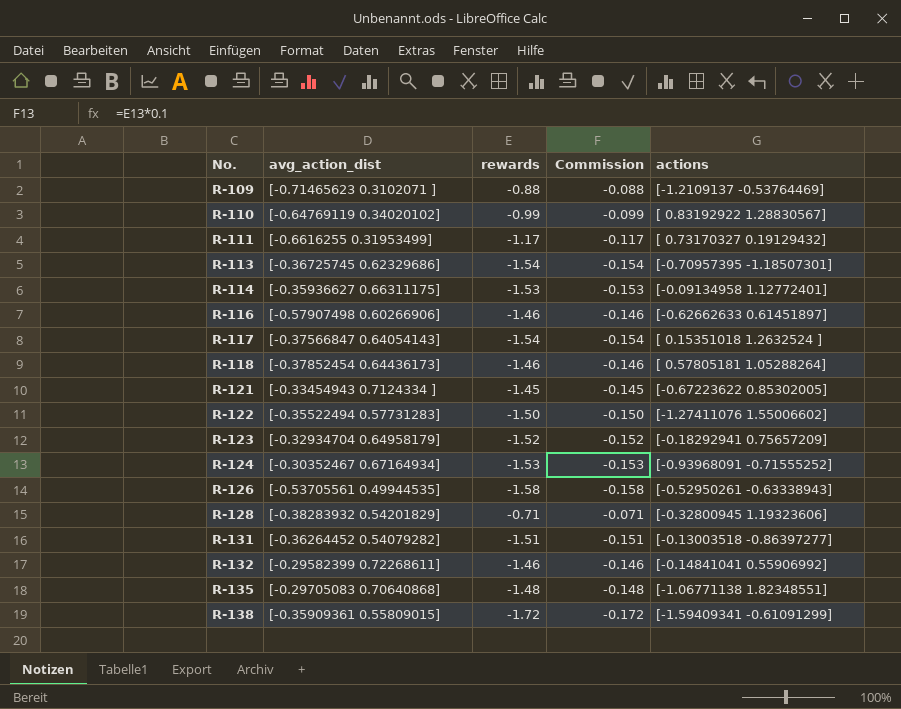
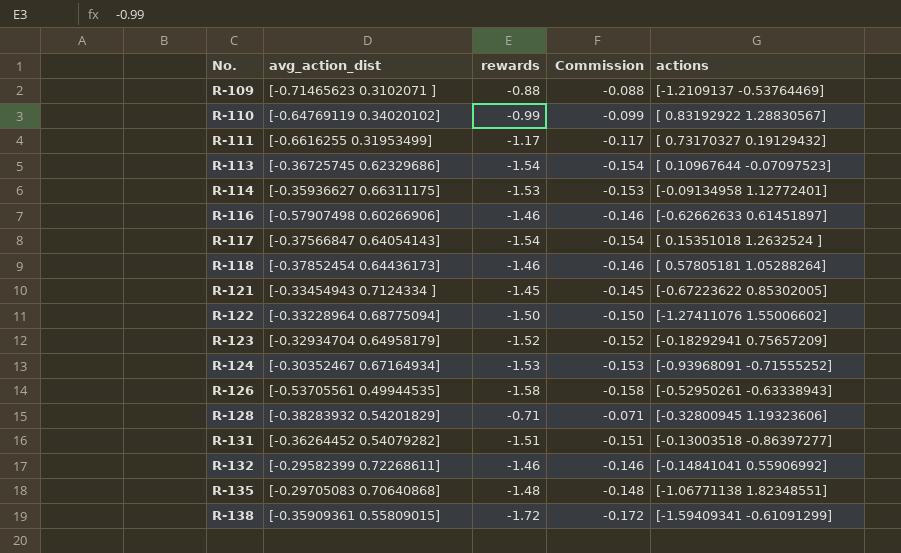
R-113 | actions: [-0.70957395 -1.18507301] -> [ 0.10967644 -0.07097523]
R-122 | avg_action_dist: [-0.35522494 0.57731283] -> [-0.33228964 0.68775094]

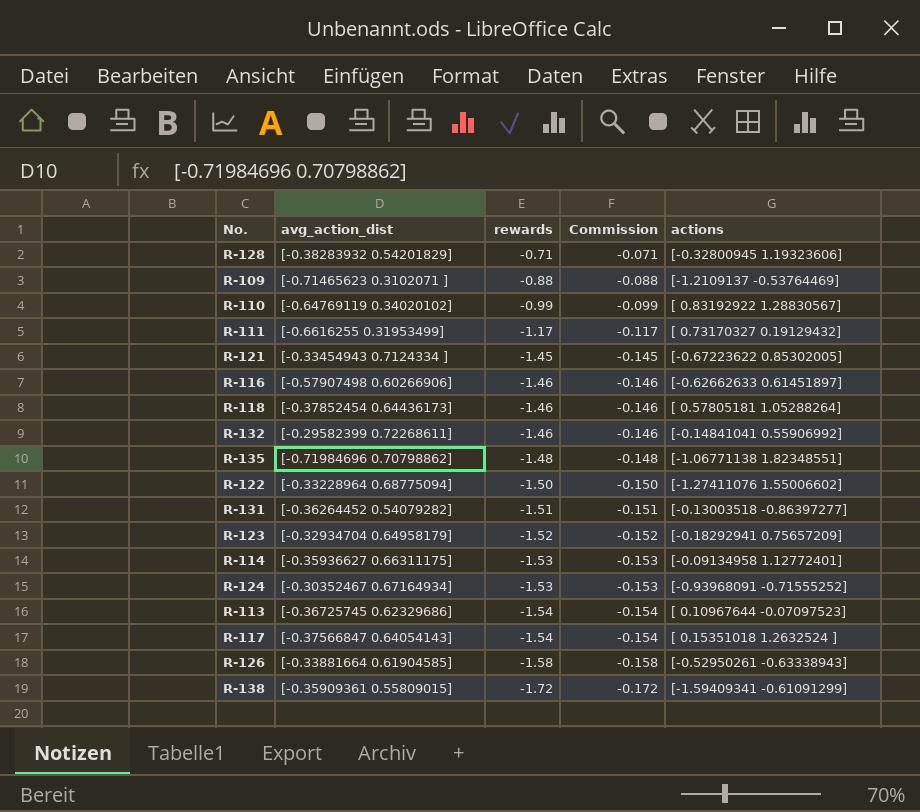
row order: No. ascending -> rewards descending
R-135 | avg_action_dist: [-0.29705083 0.70640868] -> [-0.71984696 0.70798862]
R-126 | avg_action_dist: [-0.53705561 0.49944535] -> [-0.33881664 0.61904585]

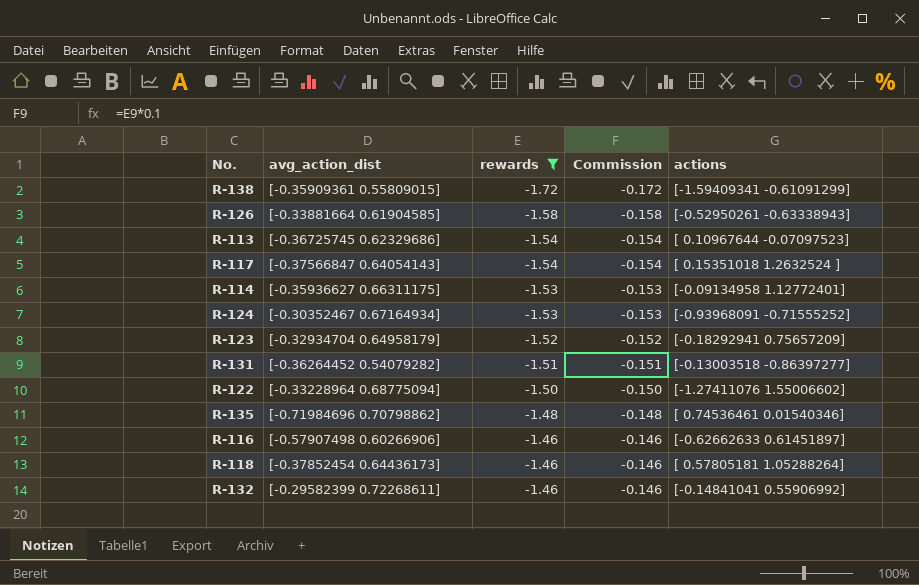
filter: none -> rewards <= -1.46
row order: rewards descending -> rewards ascending
R-135 | actions: [-1.06771138 1.82348551] -> [ 0.74536461 0.01540346]

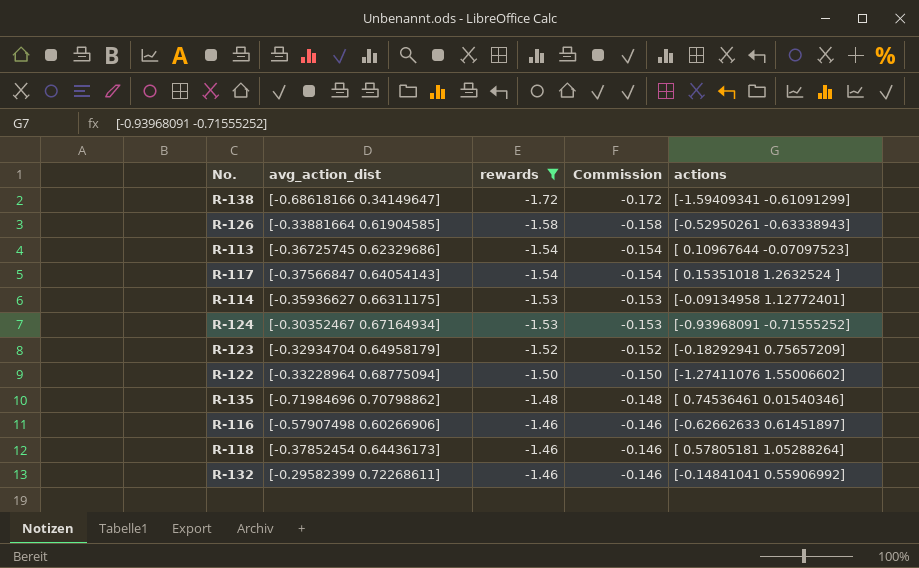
row R-131: [-0.36264452 0.54079282] | -1.51 | -0.151 | [-0.13003518 -0.86397277] -> none
R-138 | avg_action_dist: [-0.35909361 0.55809015] -> [-0.68618166 0.34149647]

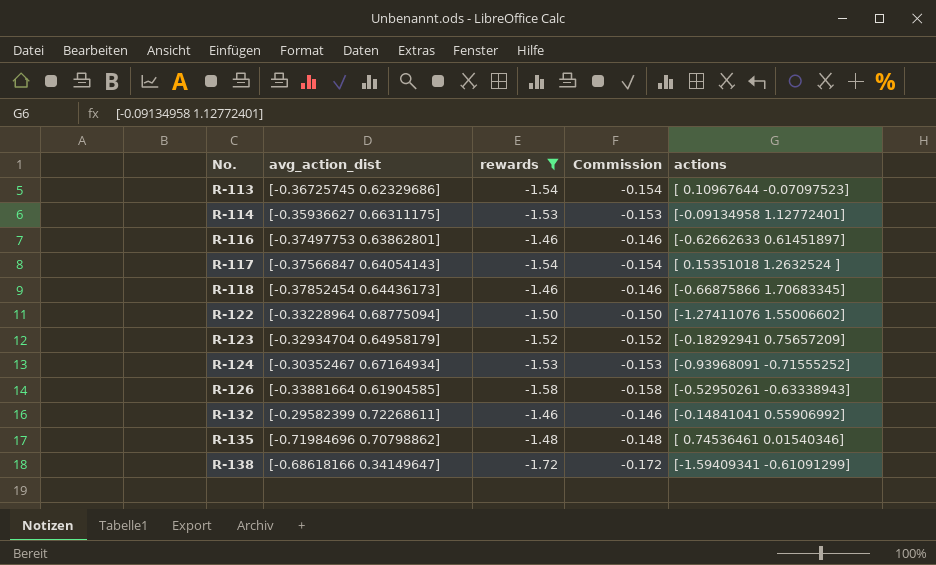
row order: rewards ascending -> No. ascending
R-116 | avg_action_dist: [-0.57907498 0.60266906] -> [-0.37497753 0.63862801]
R-118 | actions: [ 0.57805181 1.05288264] -> [-0.66875866 1.70683345]

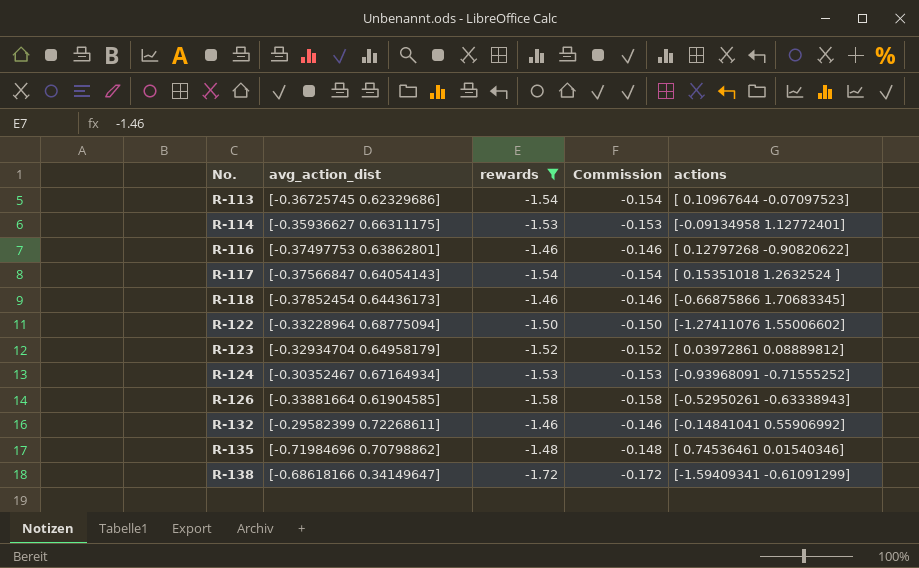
R-116 | actions: [-0.62662633 0.61451897] -> [ 0.12797268 -0.90820622]
R-123 | actions: [-0.18292941 0.75657209] -> [ 0.03972861 0.08889812]

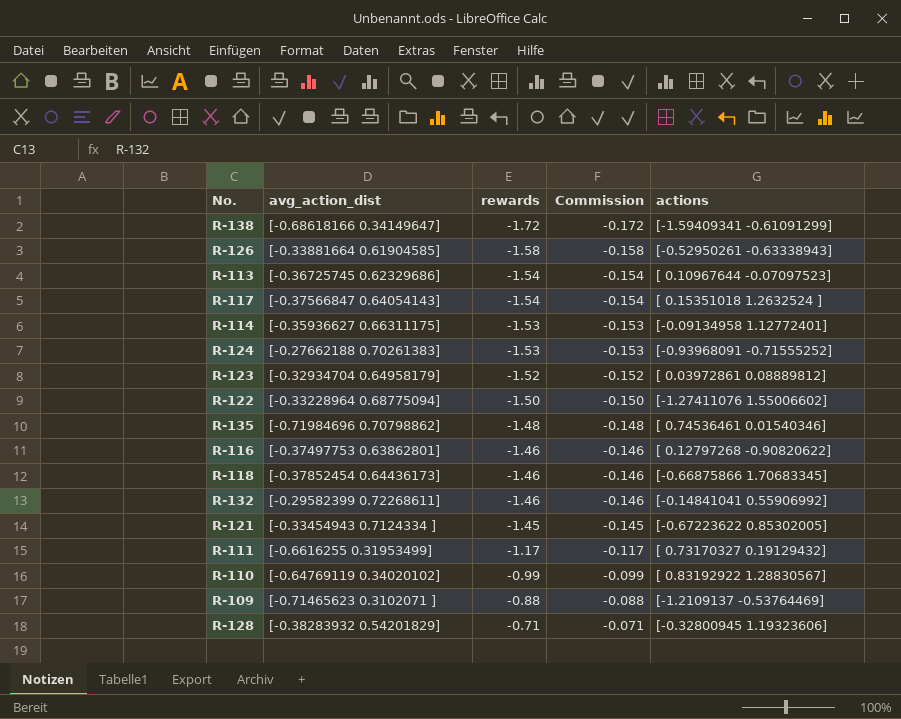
filter: rewards <= -1.46 -> none
row order: No. ascending -> rewards ascending
R-124 | avg_action_dist: [-0.30352467 0.67164934] -> [-0.27662188 0.70261383]

